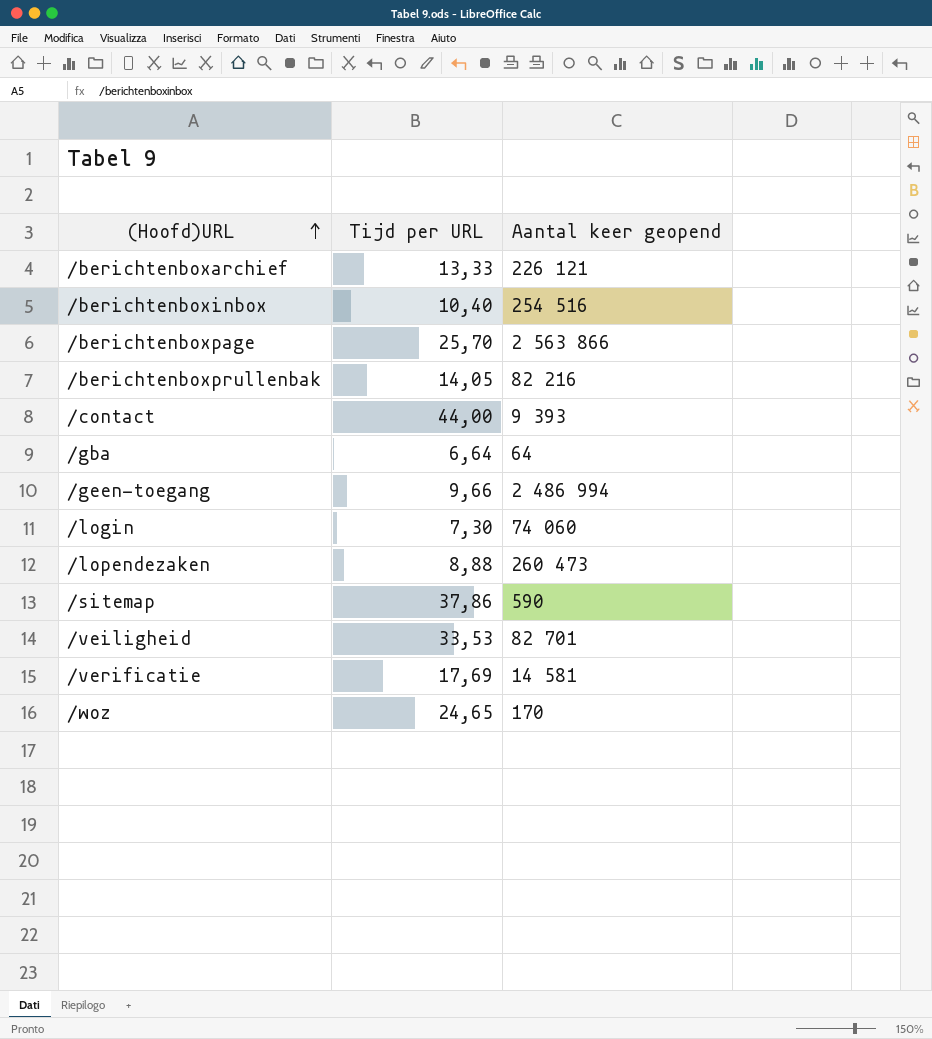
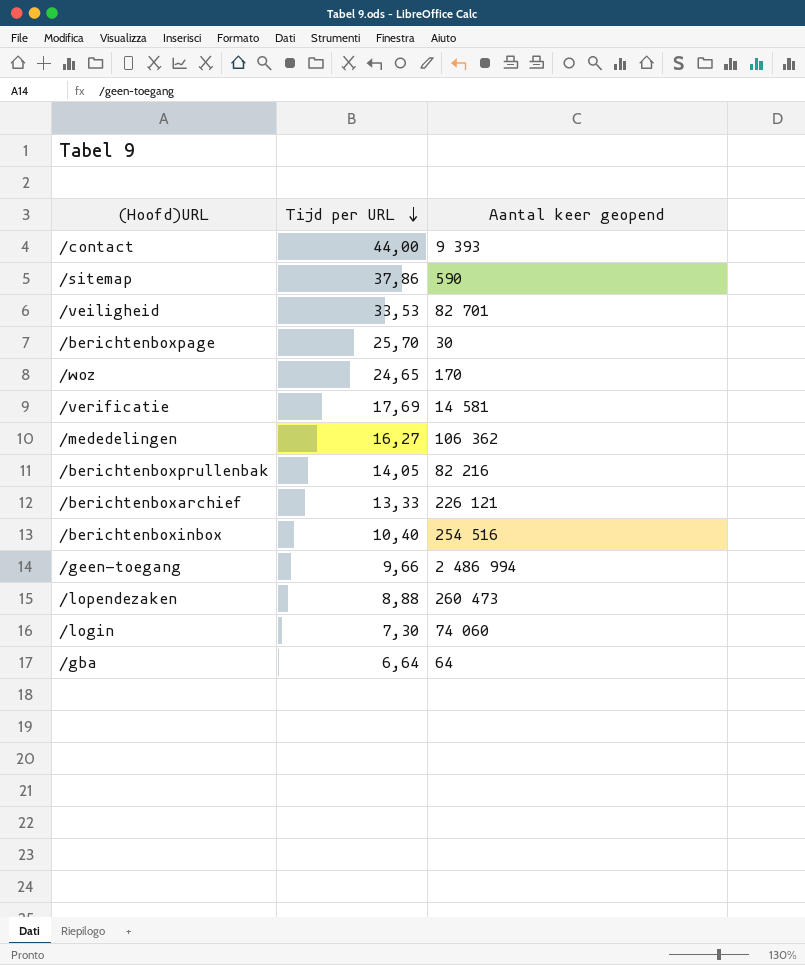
row order: (Hoofd)URL ascending -> Tijd per URL descending
/berichtenboxpage | Aantal keer geopend: 2 563 866 -> 30
row /mededelingen: none -> 16,27 | 106 362

